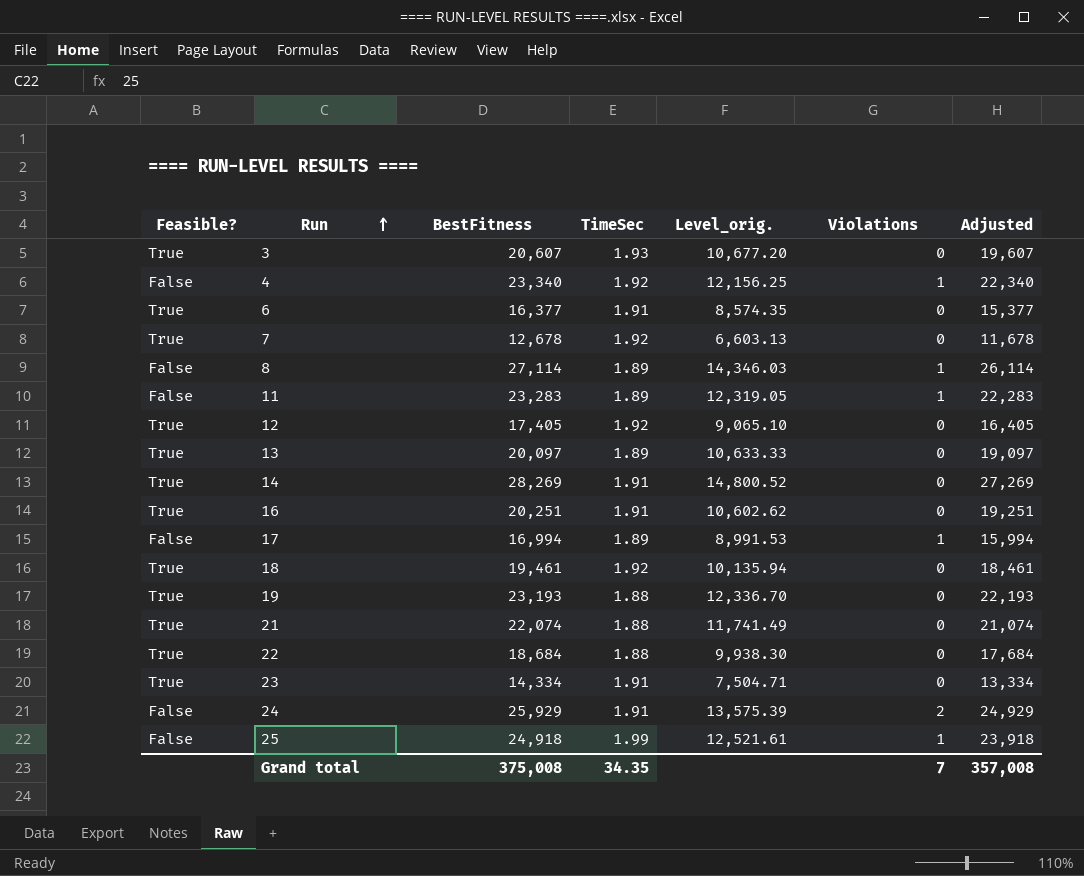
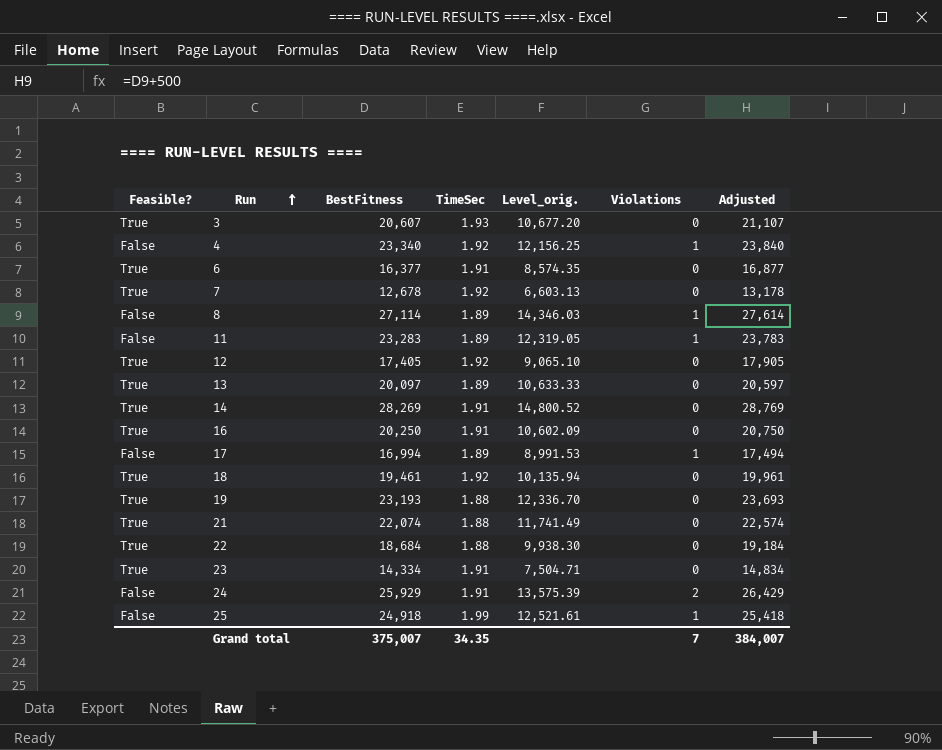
column Adjusted | formula: [BestFitness] - 1000 -> [BestFitness] + 500
16 | BestFitness: 20,251 -> 20,250
16 | Level_orig.: 10,602.62 -> 10,602.09
Grand total | BestFitness: 375,008 -> 375,007
Grand total | Adjusted: 357,008 -> 384,007

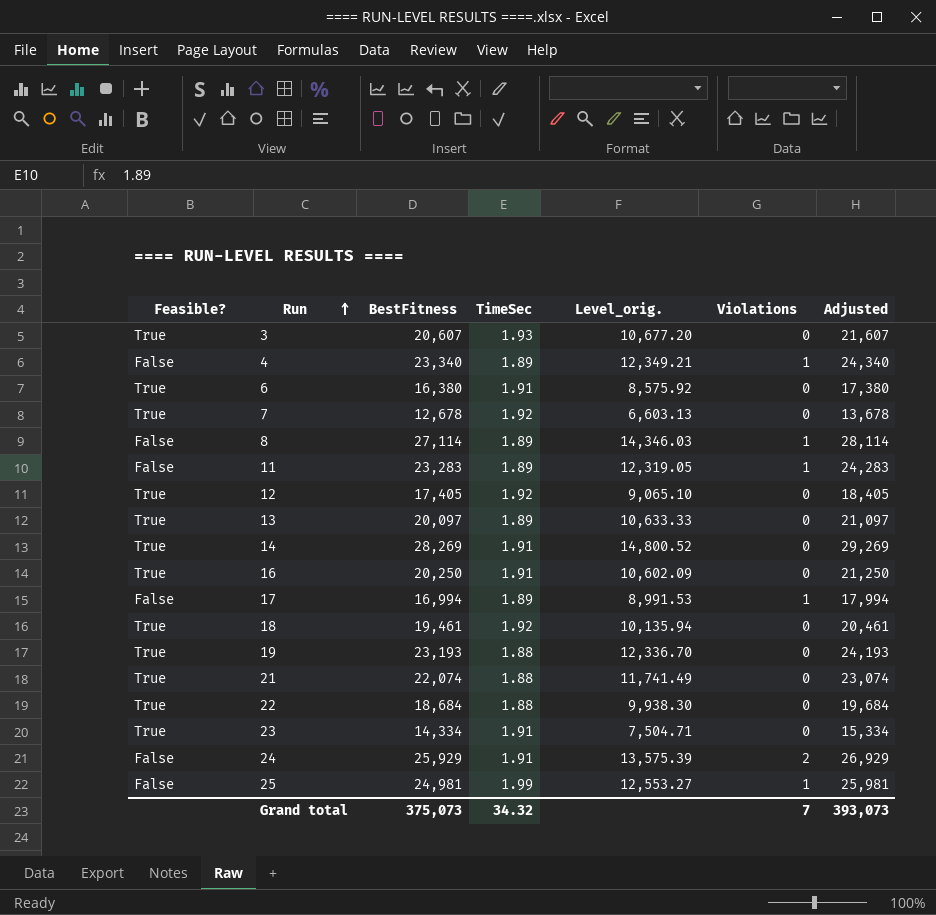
column Adjusted | formula: [BestFitness] + 500 -> [BestFitness] + 1000
4 | TimeSec: 1.92 -> 1.89
4 | Level_orig.: 12,156.25 -> 12,349.21
6 | BestFitness: 16,377 -> 16,380
6 | Level_orig.: 8,574.35 -> 8,575.92
25 | BestFitness: 24,918 -> 24,981
25 | Level_orig.: 12,521.61 -> 12,553.27
Grand total | BestFitness: 375,007 -> 375,073
Grand total | TimeSec: 34.35 -> 34.32
Grand total | Adjusted: 384,007 -> 393,073

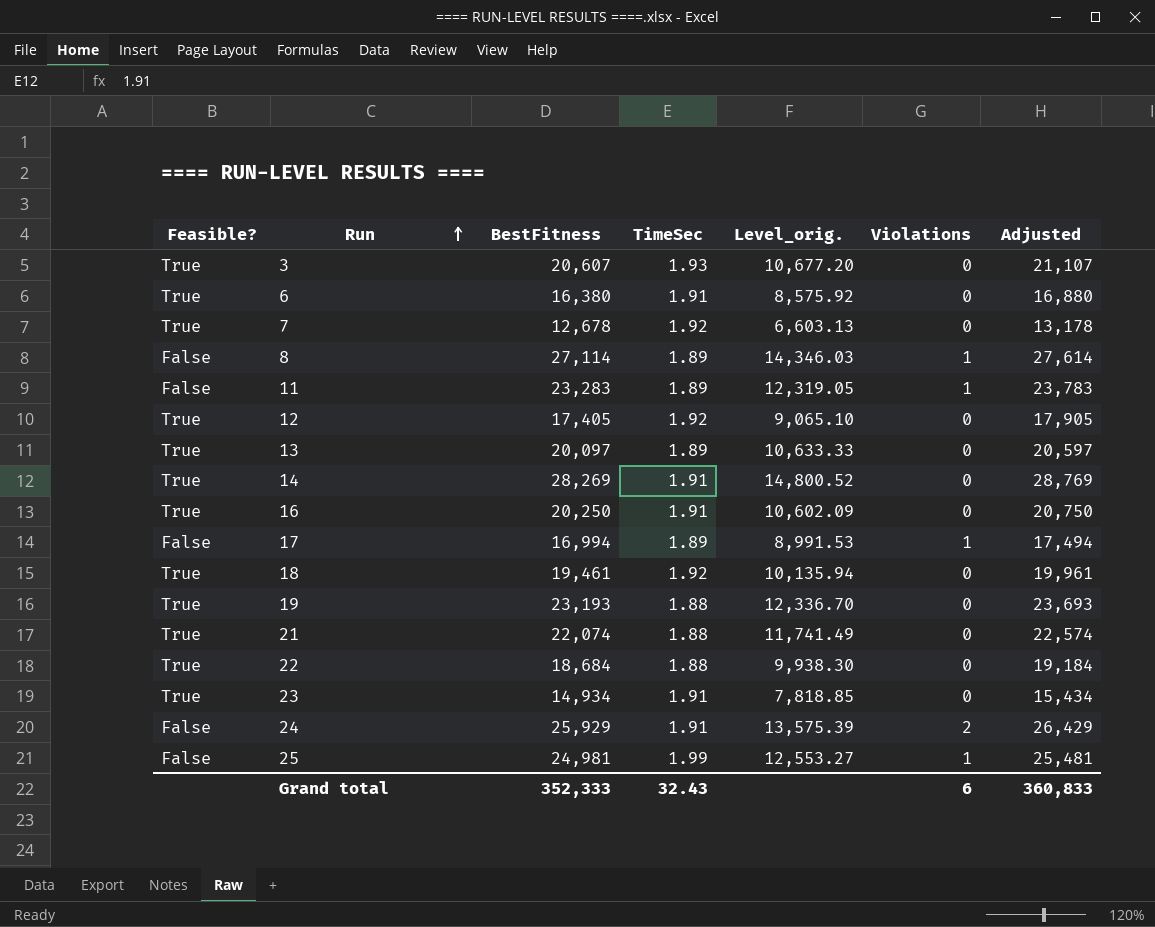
column Adjusted | formula: [BestFitness] + 1000 -> [BestFitness] + 500
row 4: False | 23,340 | 1.89 | 12,349.21 | 1 | 24,340 -> none
23 | BestFitness: 14,334 -> 14,934
23 | Level_orig.: 7,504.71 -> 7,818.85
Grand total | BestFitness: 375,073 -> 352,333
Grand total | TimeSec: 34.32 -> 32.43
Grand total | Violations: 7 -> 6
Grand total | Adjusted: 393,073 -> 360,833

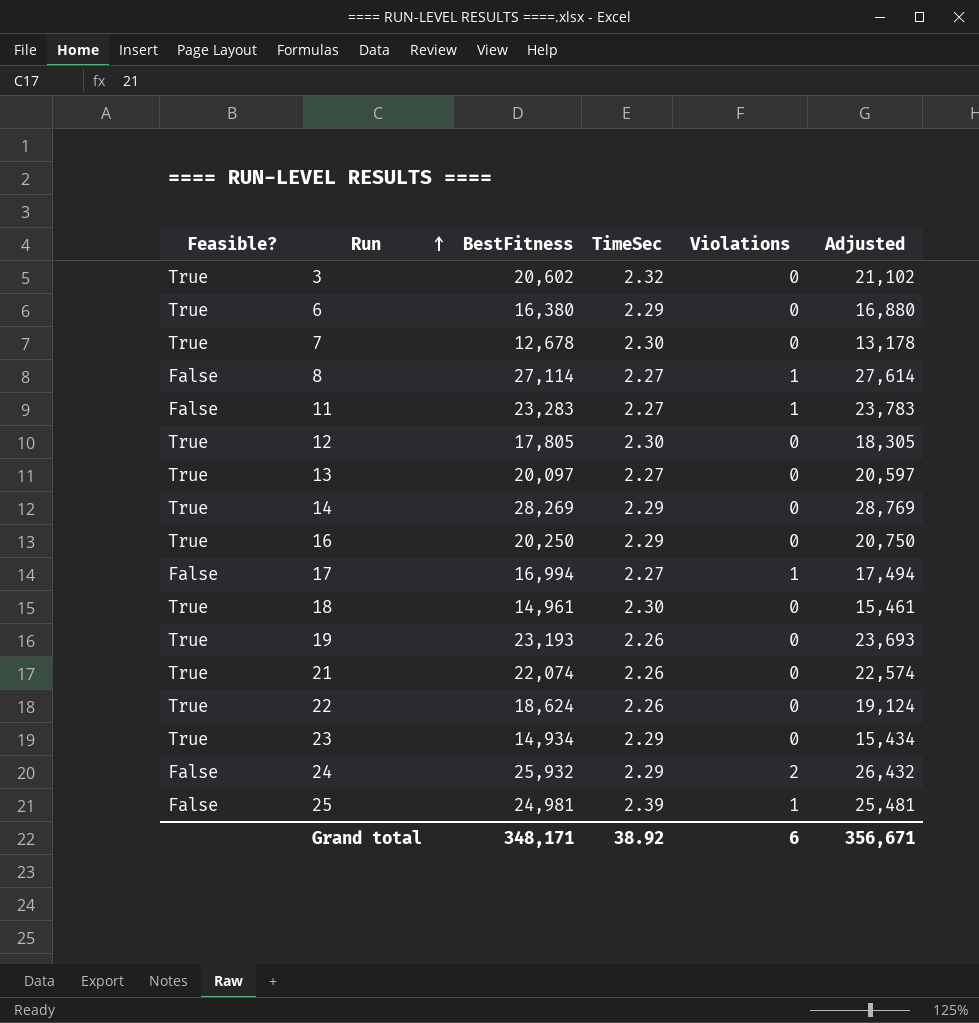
column Level_orig. | formula: [BestFitness] / [TimeSec] -> none
3 | BestFitness: 20,607 -> 20,602
3 | TimeSec: 1.93 -> 2.32
3 | Adjusted: 21,107 -> 21,102
6 | TimeSec: 1.91 -> 2.29
7 | TimeSec: 1.92 -> 2.30
8 | TimeSec: 1.89 -> 2.27
11 | TimeSec: 1.89 -> 2.27
12 | BestFitness: 17,405 -> 17,805
12 | TimeSec: 1.92 -> 2.30
12 | Adjusted: 17,905 -> 18,305
13 | TimeSec: 1.89 -> 2.27
14 | TimeSec: 1.91 -> 2.29
16 | TimeSec: 1.91 -> 2.29
17 | TimeSec: 1.89 -> 2.27
18 | BestFitness: 19,461 -> 14,961
18 | TimeSec: 1.92 -> 2.30
18 | Adjusted: 19,961 -> 15,461
19 | TimeSec: 1.88 -> 2.26
21 | TimeSec: 1.88 -> 2.26
22 | BestFitness: 18,684 -> 18,624
22 | TimeSec: 1.88 -> 2.26
22 | Adjusted: 19,184 -> 19,124
23 | TimeSec: 1.91 -> 2.29
24 | BestFitness: 25,929 -> 25,932
24 | TimeSec: 1.91 -> 2.29
24 | Adjusted: 26,429 -> 26,432
25 | TimeSec: 1.99 -> 2.39
Grand total | BestFitness: 352,333 -> 348,171
Grand total | TimeSec: 32.43 -> 38.92
Grand total | Adjusted: 360,833 -> 356,671

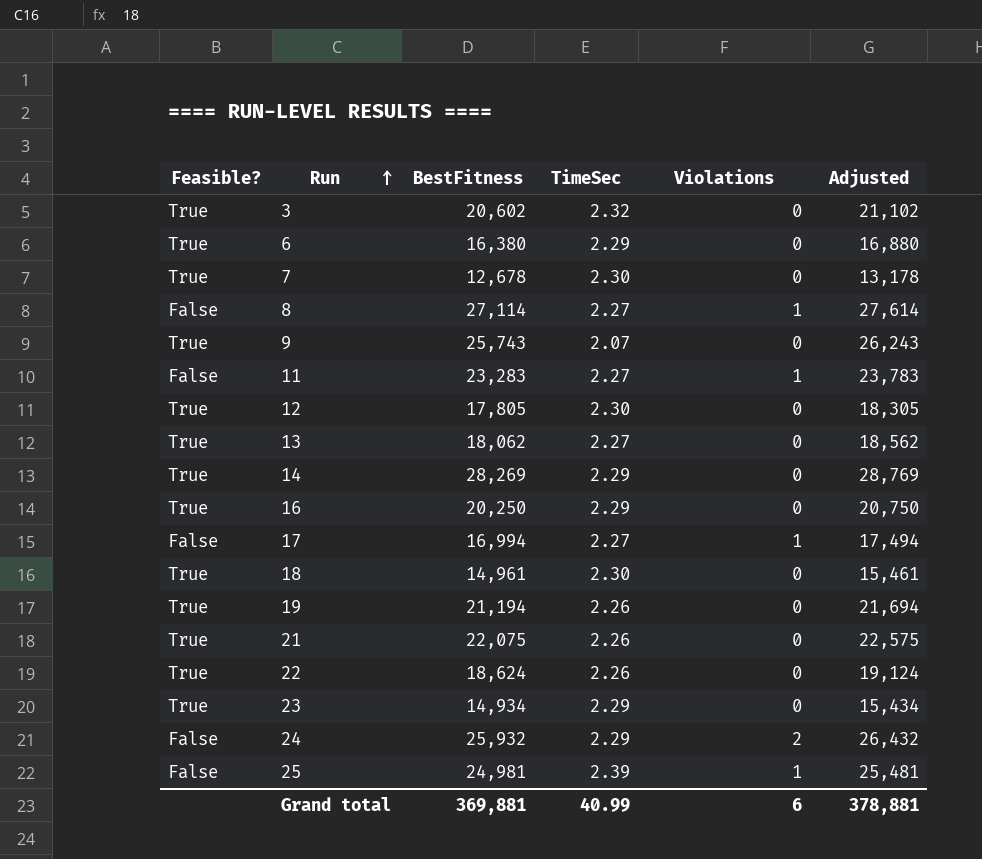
row 9: none -> True | 25,743 | 2.07 | 0 | 26,243
13 | BestFitness: 20,097 -> 18,062
13 | Adjusted: 20,597 -> 18,562
19 | BestFitness: 23,193 -> 21,194
19 | Adjusted: 23,693 -> 21,694
21 | BestFitness: 22,074 -> 22,075
21 | Adjusted: 22,574 -> 22,575
Grand total | BestFitness: 348,171 -> 369,881
Grand total | TimeSec: 38.92 -> 40.99
Grand total | Adjusted: 356,671 -> 378,881

